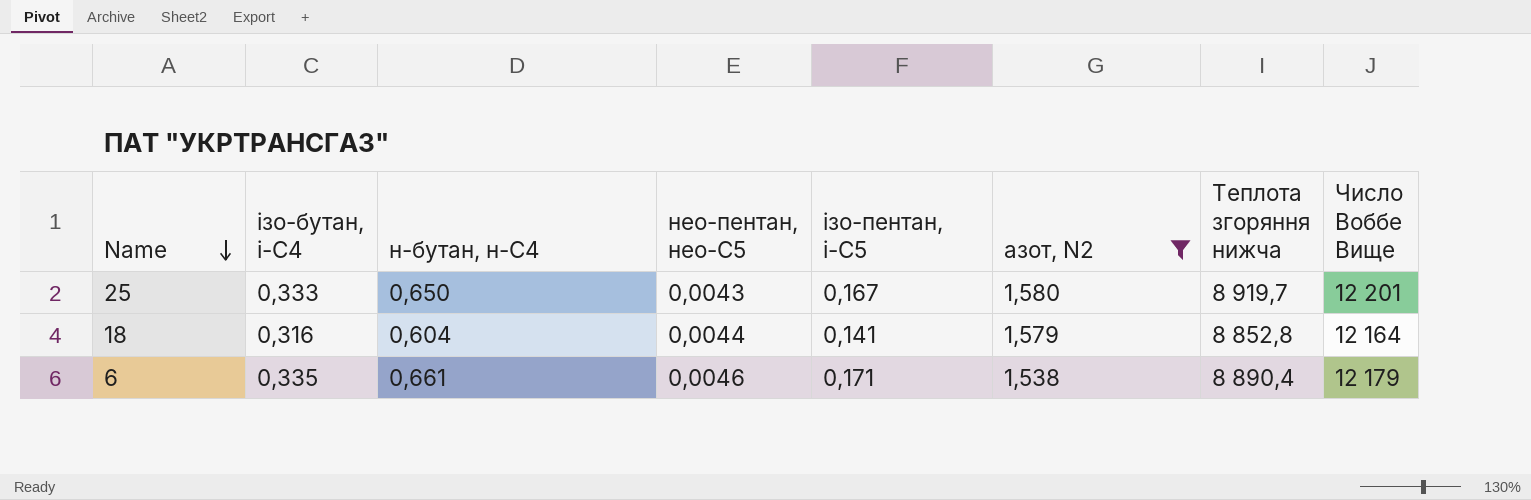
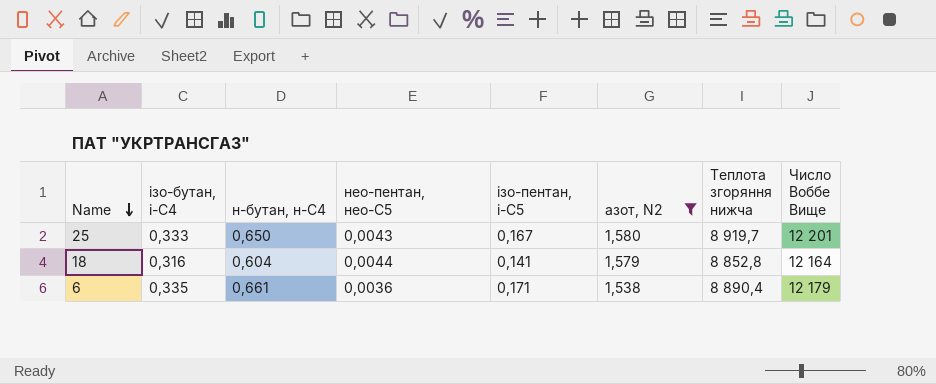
6 | нео-пентан, нео-С5: 0,0046 -> 0,0036

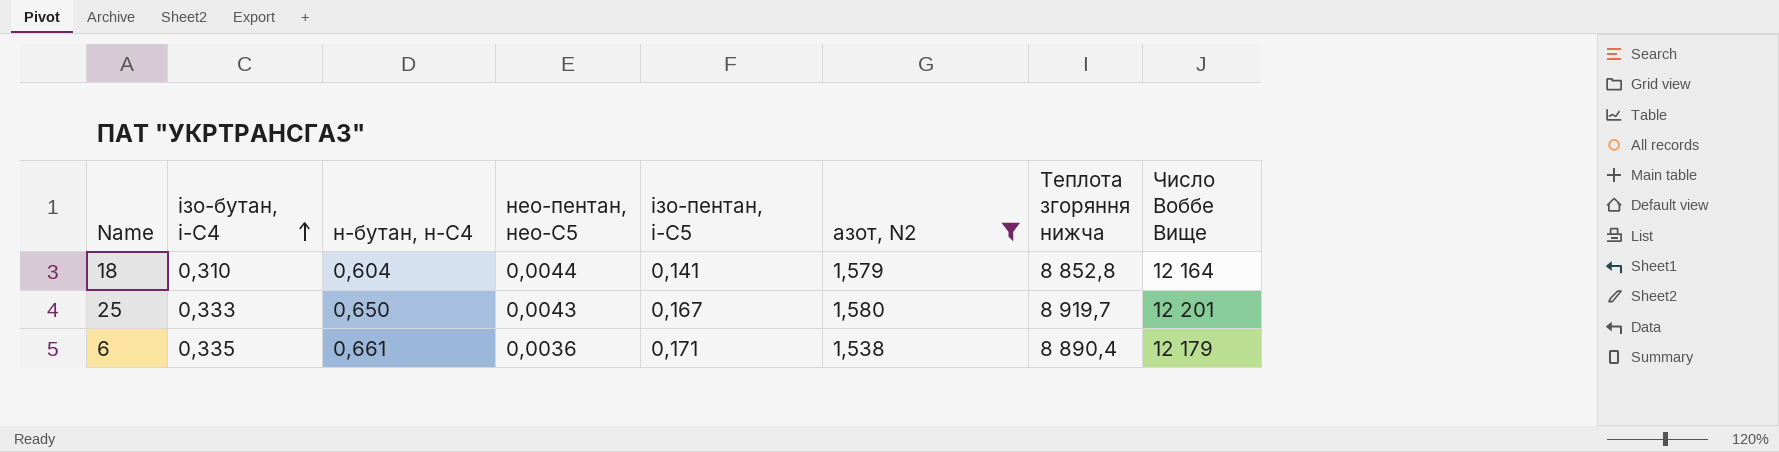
row order: Name descending -> ізо-бутан, і-С4 ascending
18 | ізо-бутан, і-С4: 0,316 -> 0,310

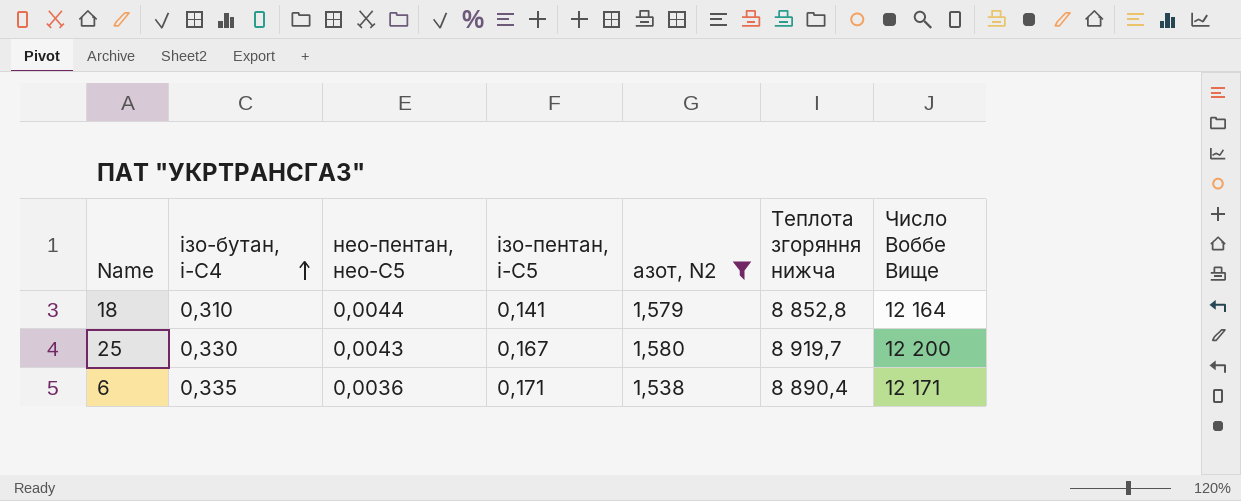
column н-бутан, н-С4 | position: 3 -> none
25 | ізо-бутан, і-С4: 0,333 -> 0,330
25 | Число Воббе Вище: 12 201 -> 12 200
6 | Число Воббе Вище: 12 179 -> 12 171

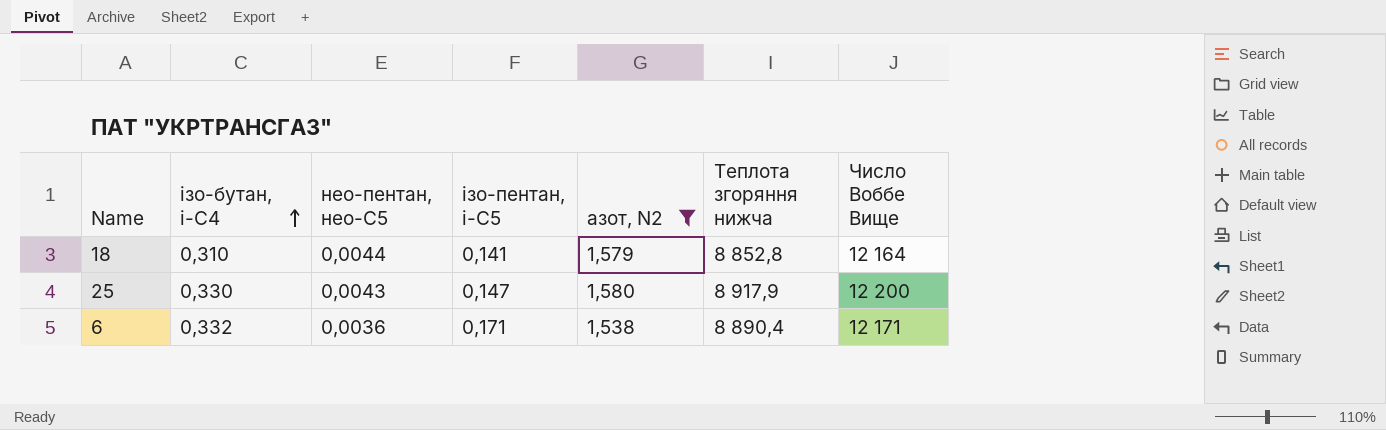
25 | ізо-пентан, і-С5: 0,167 -> 0,147
25 | Теплота згоряння нижча: 8 919,7 -> 8 917,9
6 | ізо-бутан, і-С4: 0,335 -> 0,332

